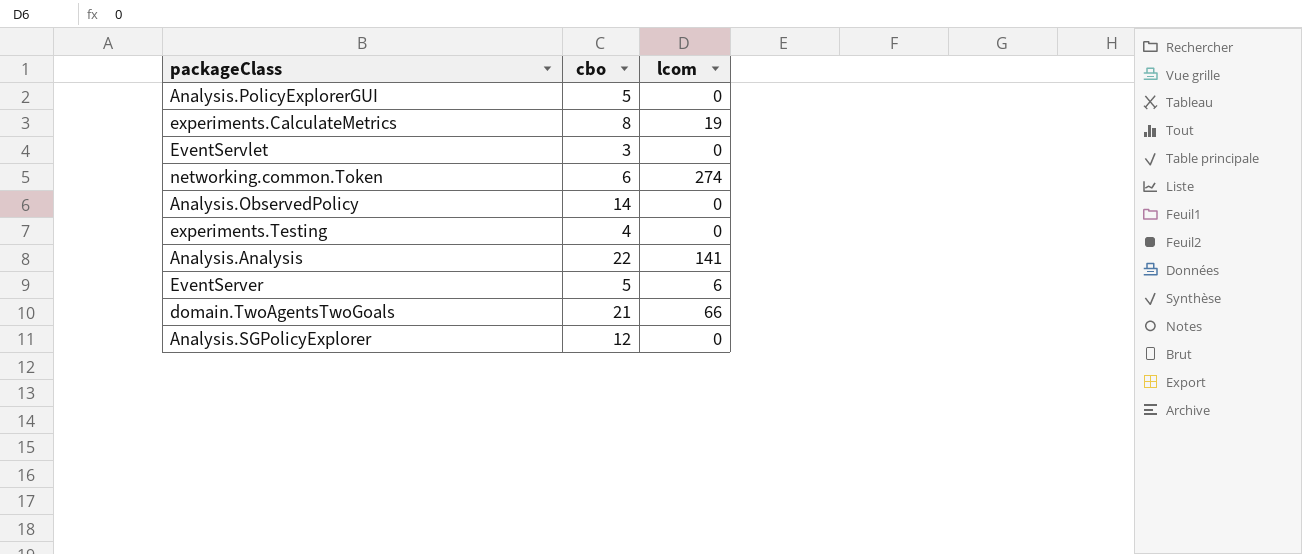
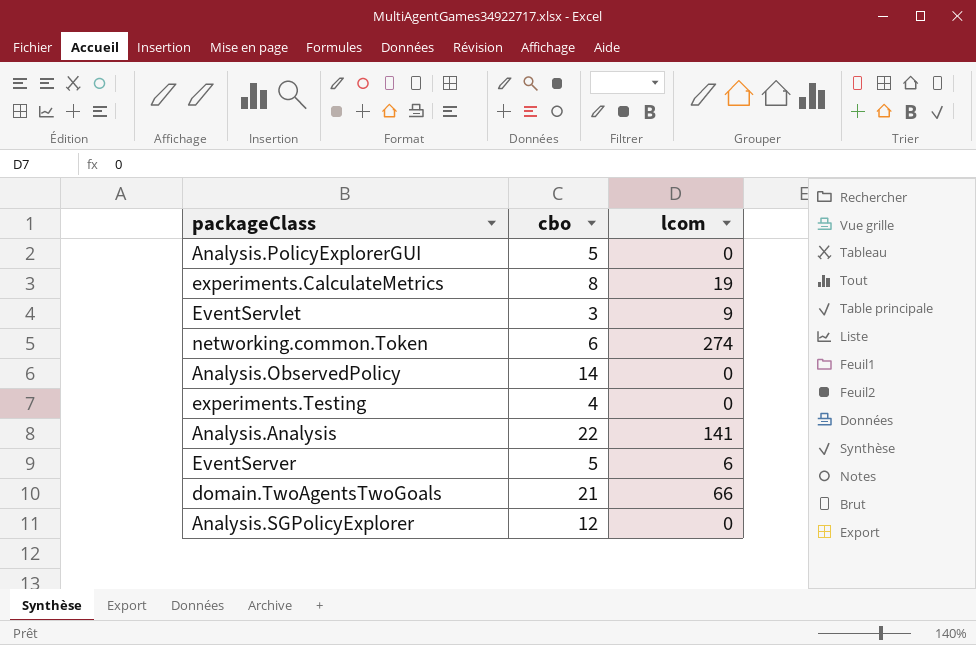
EventServlet | lcom: 0 -> 9

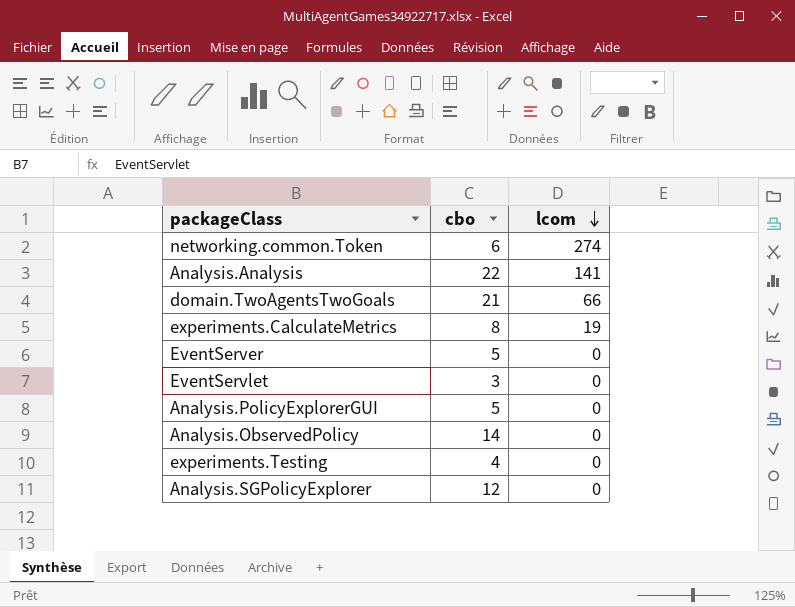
row order: none -> lcom descending
EventServer | lcom: 6 -> 0
EventServlet | lcom: 9 -> 0

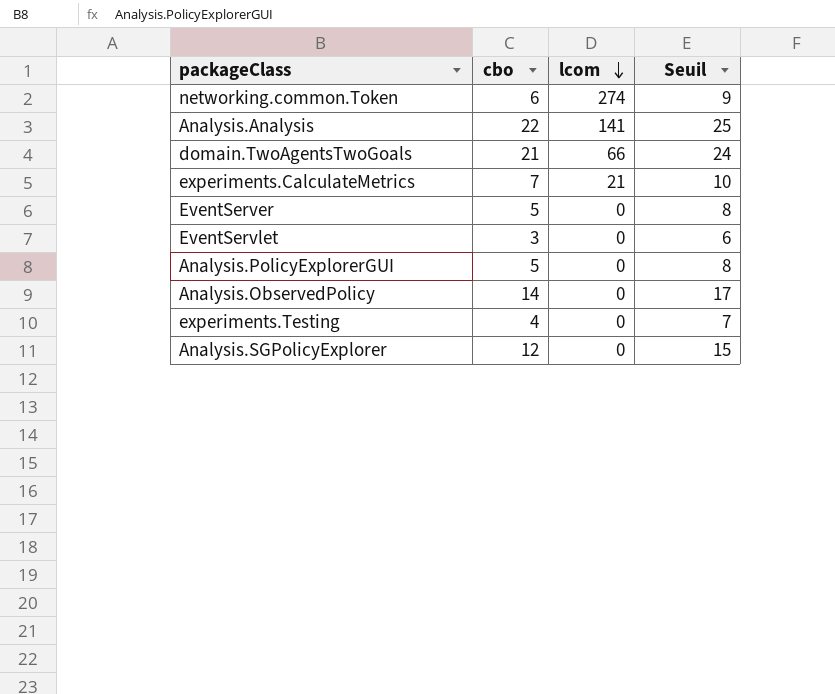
column Seuil | formula: none -> [cbo] + 3
experiments.CalculateMetrics | cbo: 8 -> 7
experiments.CalculateMetrics | lcom: 19 -> 21

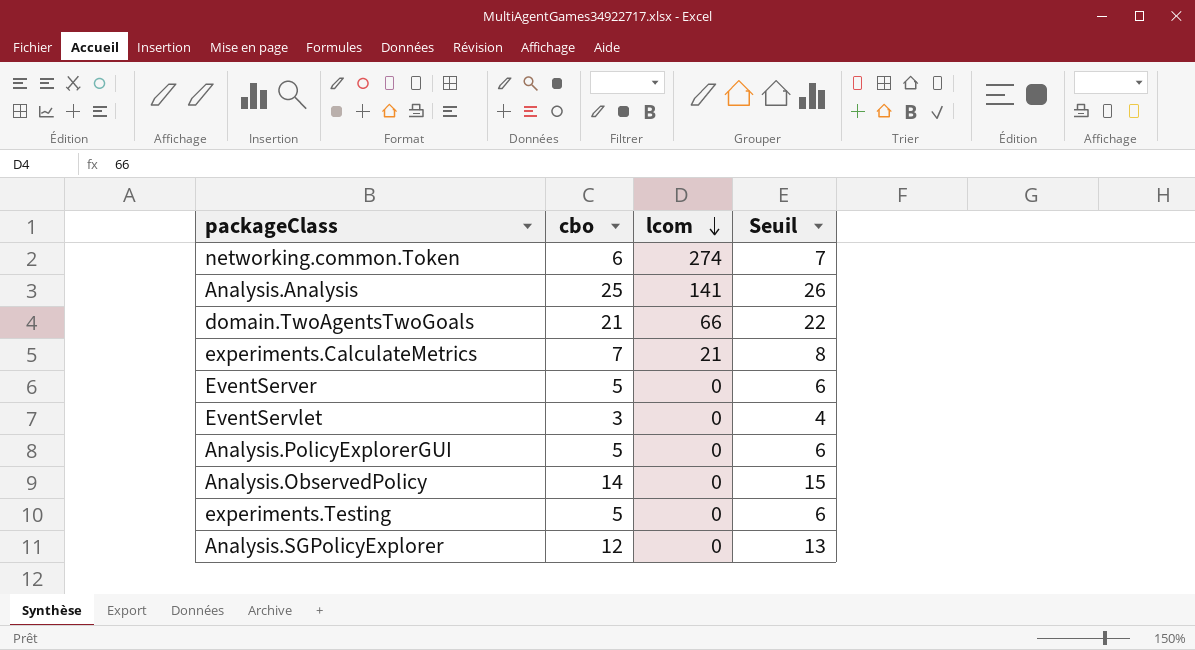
column Seuil | formula: [cbo] + 3 -> [cbo] + 1
Analysis.Analysis | cbo: 22 -> 25
experiments.Testing | cbo: 4 -> 5

